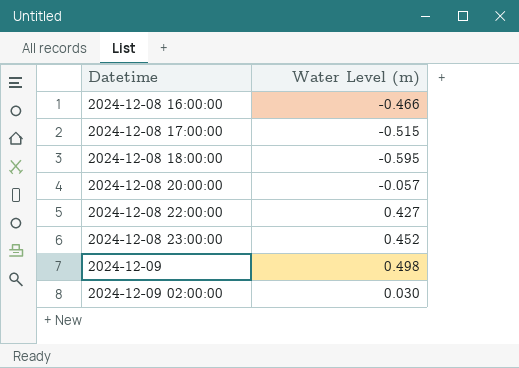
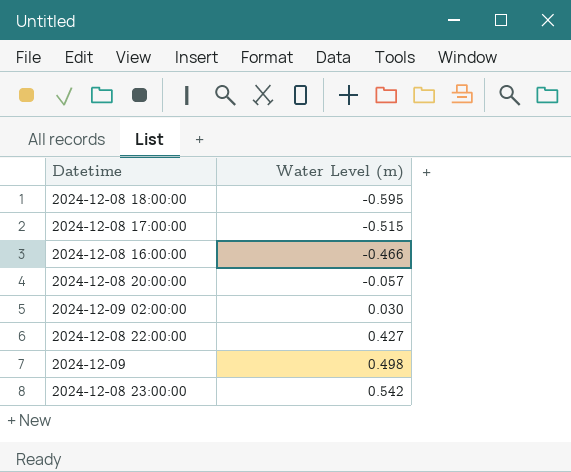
row order: Datetime ascending -> Water Level (m) ascending
2024-12-08 23:00:00 | Water Level (m): 0.452 -> 0.542

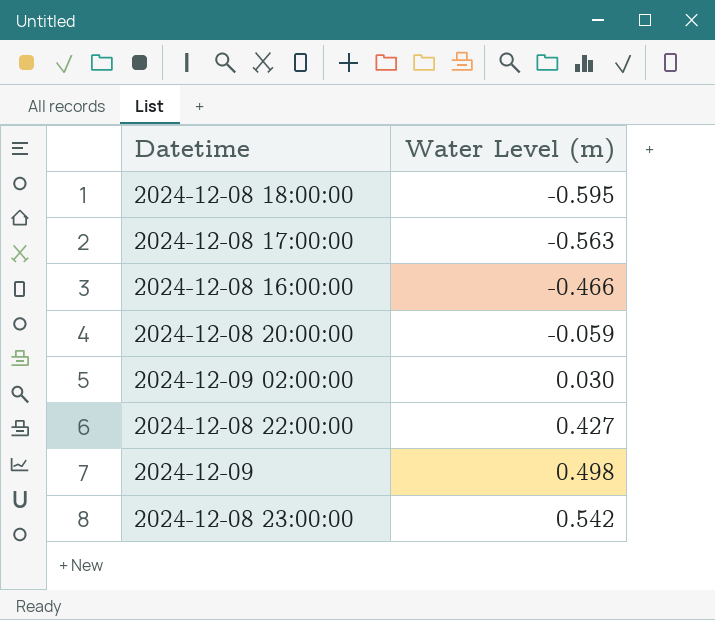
2024-12-08 17:00:00 | Water Level (m): -0.515 -> -0.563
2024-12-08 20:00:00 | Water Level (m): -0.057 -> -0.059

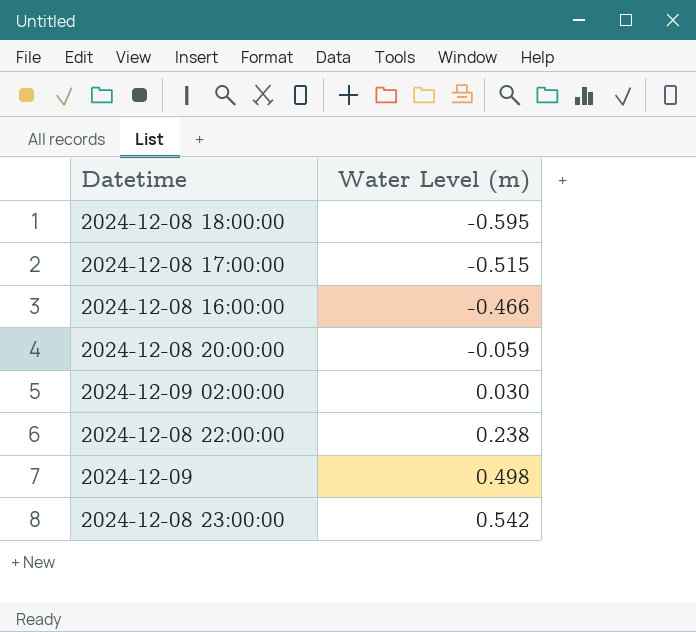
2024-12-08 17:00:00 | Water Level (m): -0.563 -> -0.515
2024-12-08 22:00:00 | Water Level (m): 0.427 -> 0.238

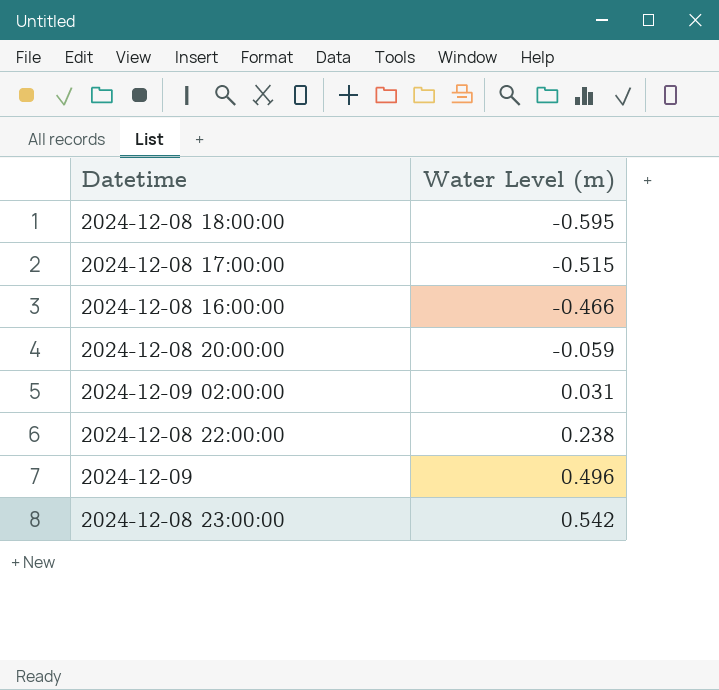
2024-12-09 02:00:00 | Water Level (m): 0.030 -> 0.031
2024-12-09 | Water Level (m): 0.498 -> 0.496

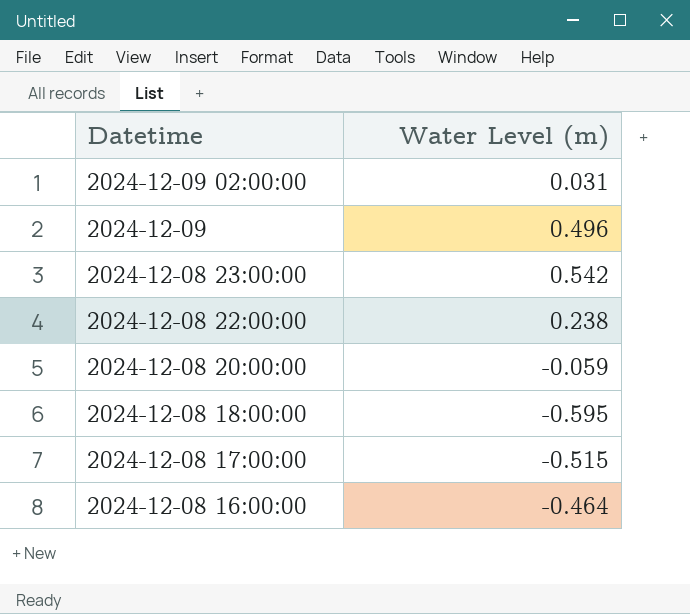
row order: Water Level (m) ascending -> Datetime descending
2024-12-08 16:00:00 | Water Level (m): -0.466 -> -0.464

